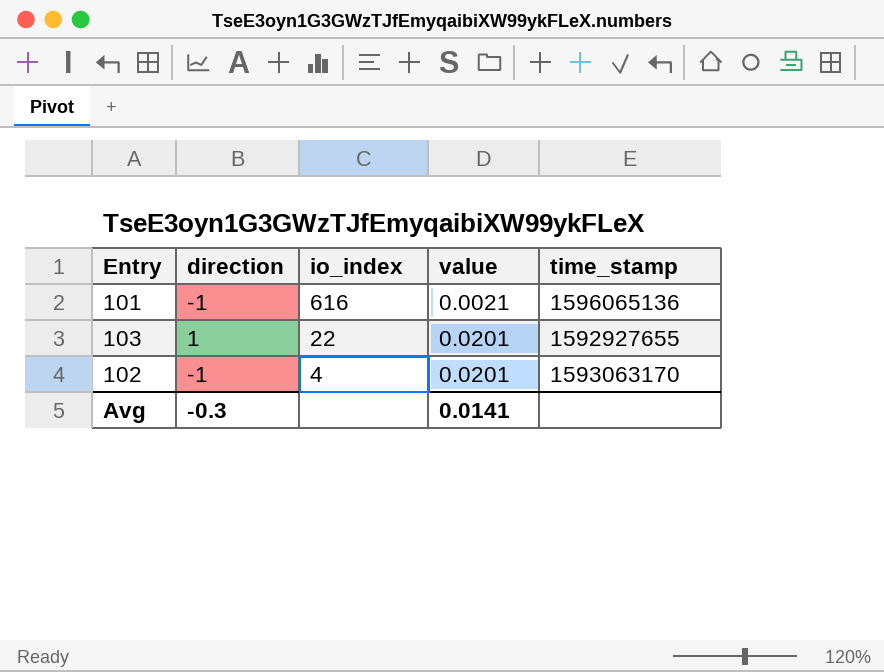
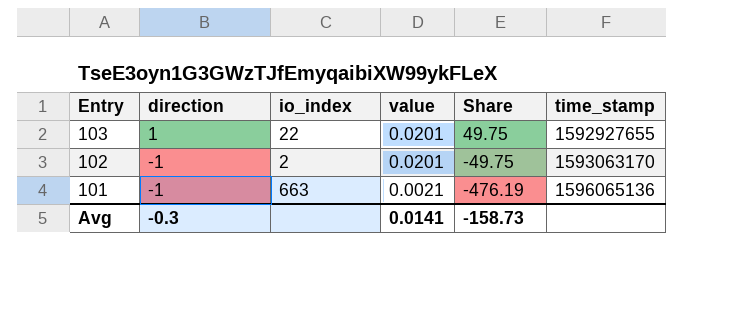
row order: io_index descending -> Entry descending
column Share | formula: none -> [direction] / [value]
102 | io_index: 4 -> 2
101 | io_index: 616 -> 663

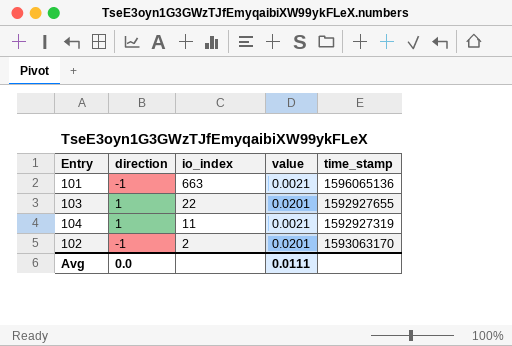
row order: Entry descending -> io_index descending
column Share | formula: [direction] / [value] -> none
row 104: none -> 1 | 11 | 0.0021 | 1592927319
Avg | direction: -0.3 -> 0.0
Avg | value: 0.0141 -> 0.0111

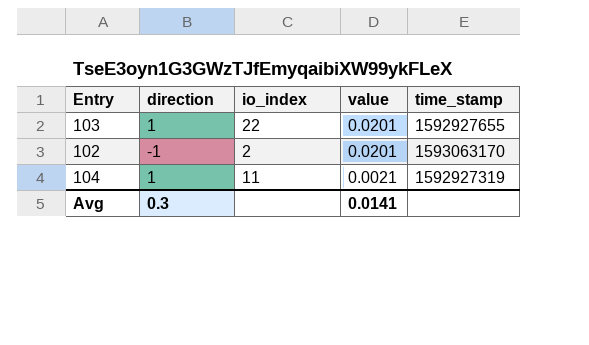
row order: io_index descending -> value descending
row 101: -1 | 663 | 0.0021 | 1596065136 -> none
Avg | direction: 0.0 -> 0.3
Avg | value: 0.0111 -> 0.0141

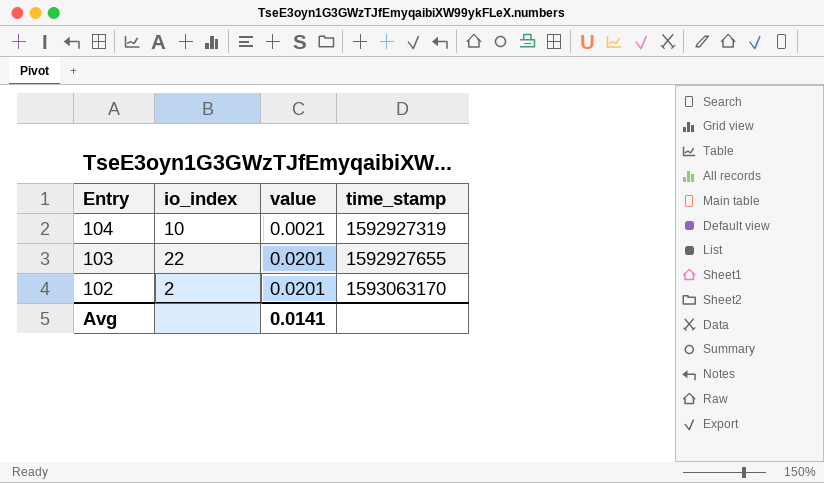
row order: value descending -> Entry descending
column direction | position: 2 -> none
104 | io_index: 11 -> 10

